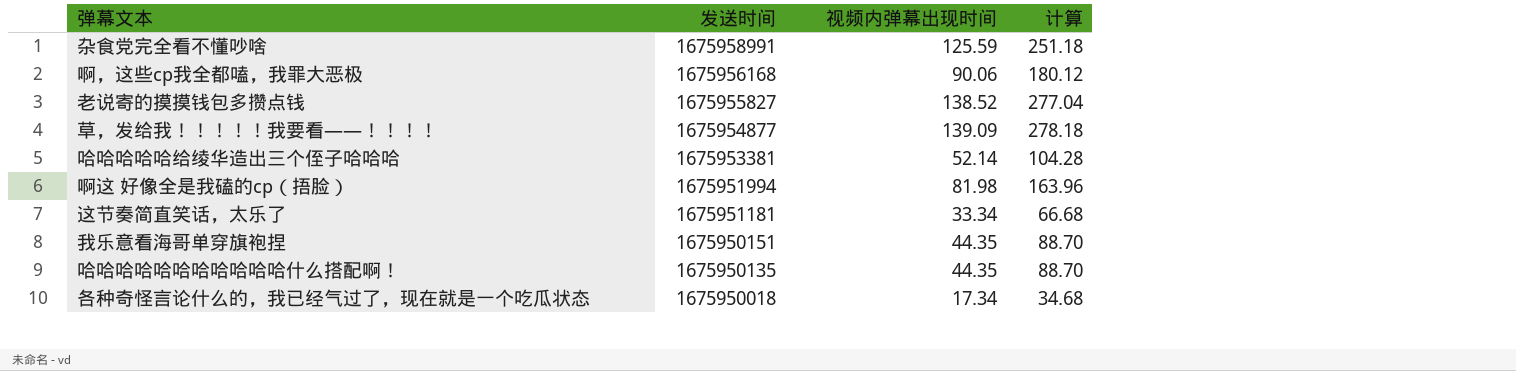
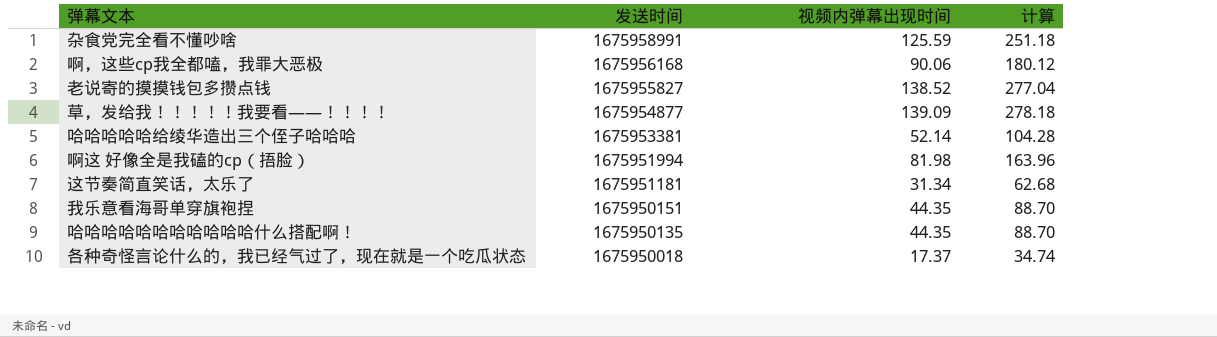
这节奏简直笑话，太乐了 | 视频内弹幕出现时间: 33.34 -> 31.34
这节奏简直笑话，太乐了 | 计算: 66.68 -> 62.68
各种奇怪言论什么的，我已经气过了，现在就是一个吃瓜状态 | 视频内弹幕出现时间: 17.34 -> 17.37
各种奇怪言论什么的，我已经气过了，现在就是一个吃瓜状态 | 计算: 34.68 -> 34.74

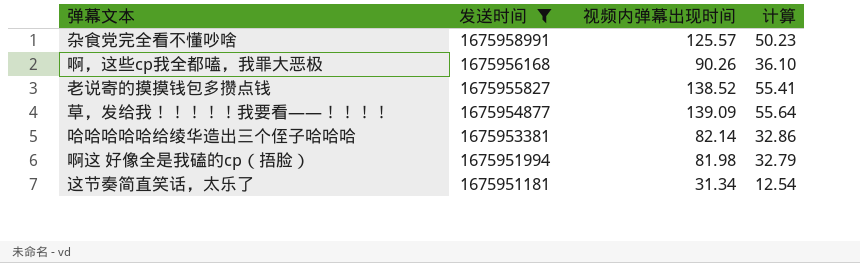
filter: none -> 发送时间 >= 1675951181
column 计算 | formula: [视频内弹幕出现时间] * 2 -> [视频内弹幕出现时间] * 0.4
杂食党完全看不懂吵啥 | 视频内弹幕出现时间: 125.59 -> 125.57
啊，这些cp我全都嗑，我罪大恶极 | 视频内弹幕出现时间: 90.06 -> 90.26
哈哈哈哈哈给绫华造出三个侄子哈哈哈 | 视频内弹幕出现时间: 52.14 -> 82.14

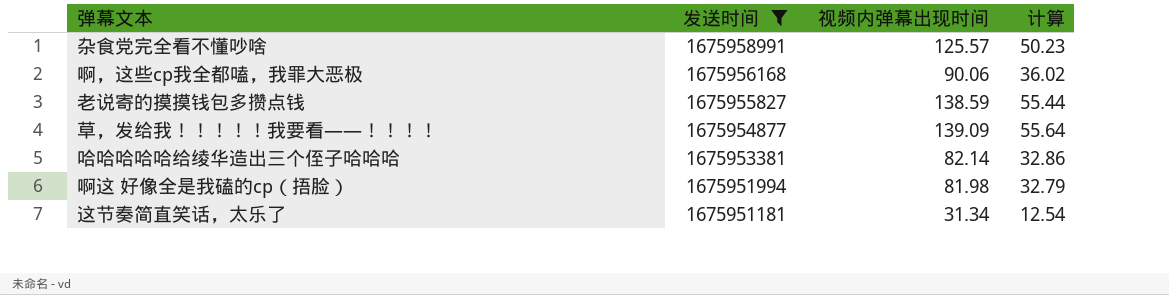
啊，这些cp我全都嗑，我罪大恶极 | 视频内弹幕出现时间: 90.26 -> 90.06
啊，这些cp我全都嗑，我罪大恶极 | 计算: 36.10 -> 36.02
老说寄的摸摸钱包多攒点钱 | 视频内弹幕出现时间: 138.52 -> 138.59
老说寄的摸摸钱包多攒点钱 | 计算: 55.41 -> 55.44

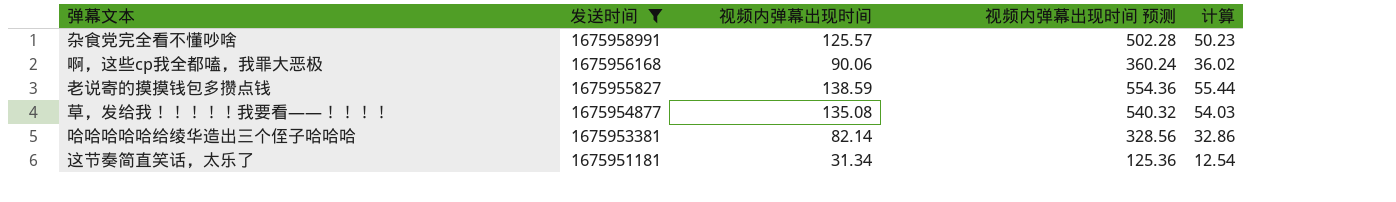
column 视频内弹幕出现时间 预测 | formula: none -> [视频内弹幕出现时间] * 4
row 啊这 好像全是我磕的cp（捂脸）: 1675951994 | 81.98 | 32.79 -> none
草，发给我！！！！！我要看——！！！！ | 视频内弹幕出现时间: 139.09 -> 135.08
草，发给我！！！！！我要看——！！！！ | 计算: 55.64 -> 54.03

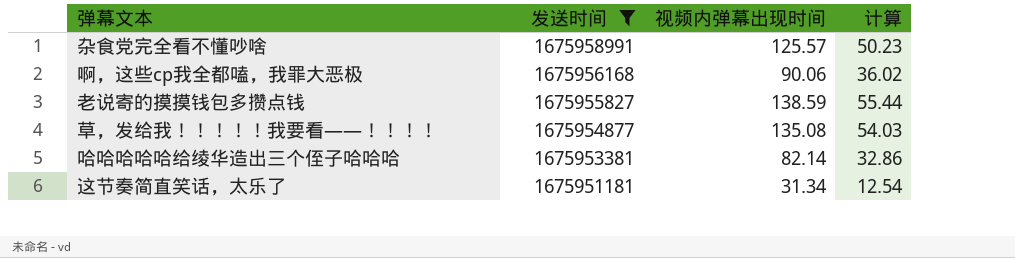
column 视频内弹幕出现时间 预测 | formula: [视频内弹幕出现时间] * 4 -> none

